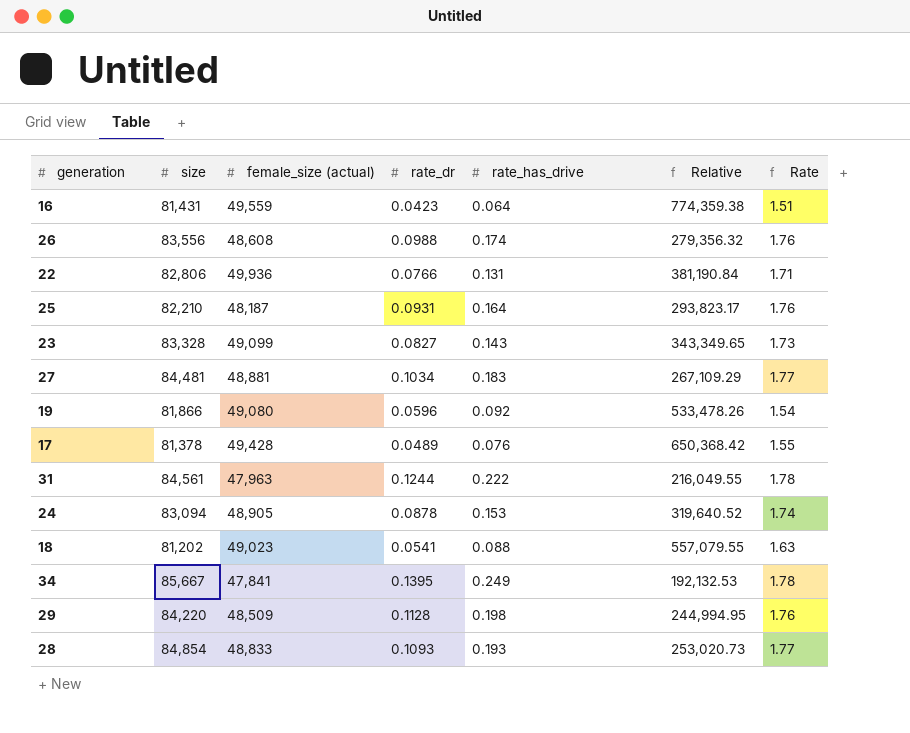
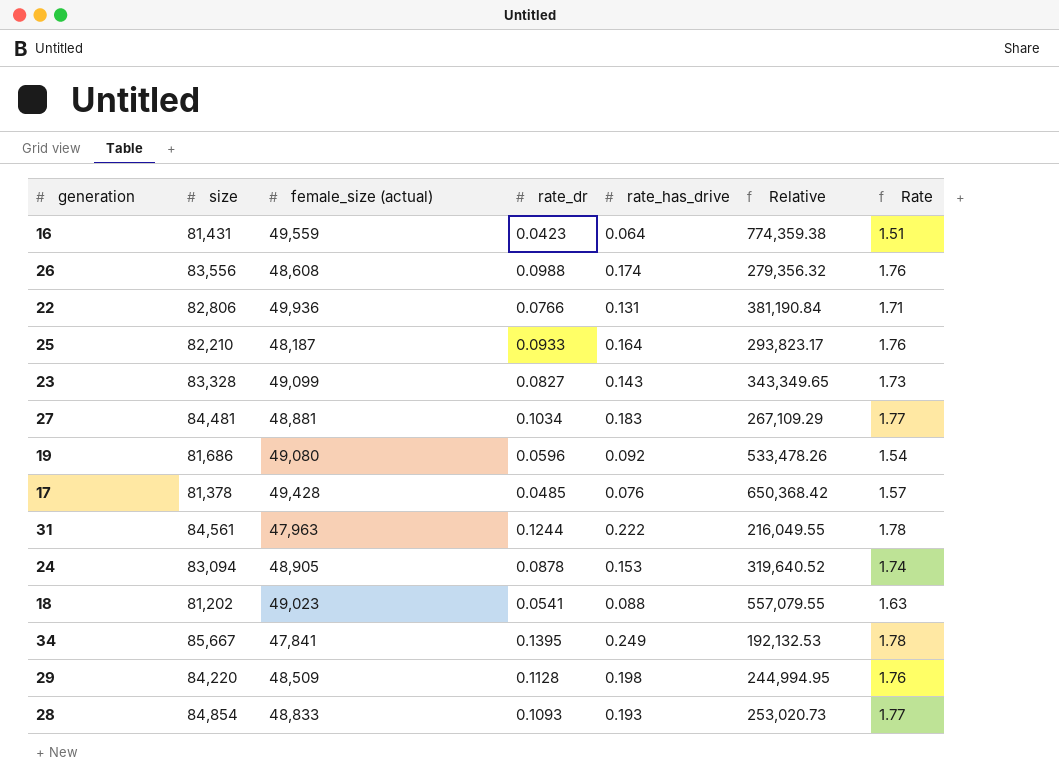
25 | rate_dr: 0.0931 -> 0.0933
19 | size: 81,866 -> 81,686
17 | rate_dr: 0.0489 -> 0.0485
17 | Rate: 1.55 -> 1.57

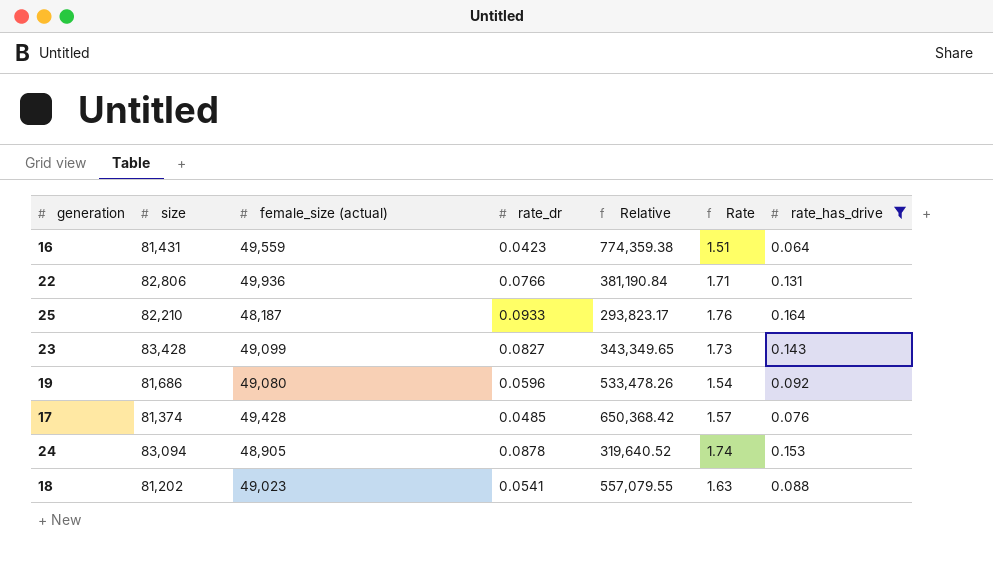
filter: none -> rate_has_drive <= 0.164
column rate_has_drive | position: 5 -> 7
23 | size: 83,328 -> 83,428
17 | size: 81,378 -> 81,374

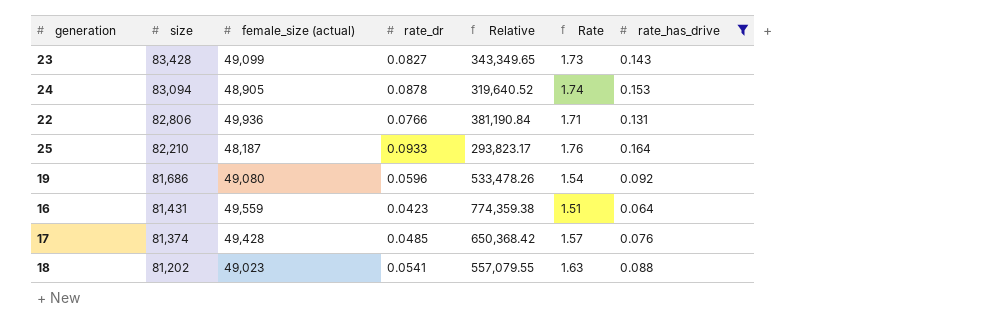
row order: none -> size descending

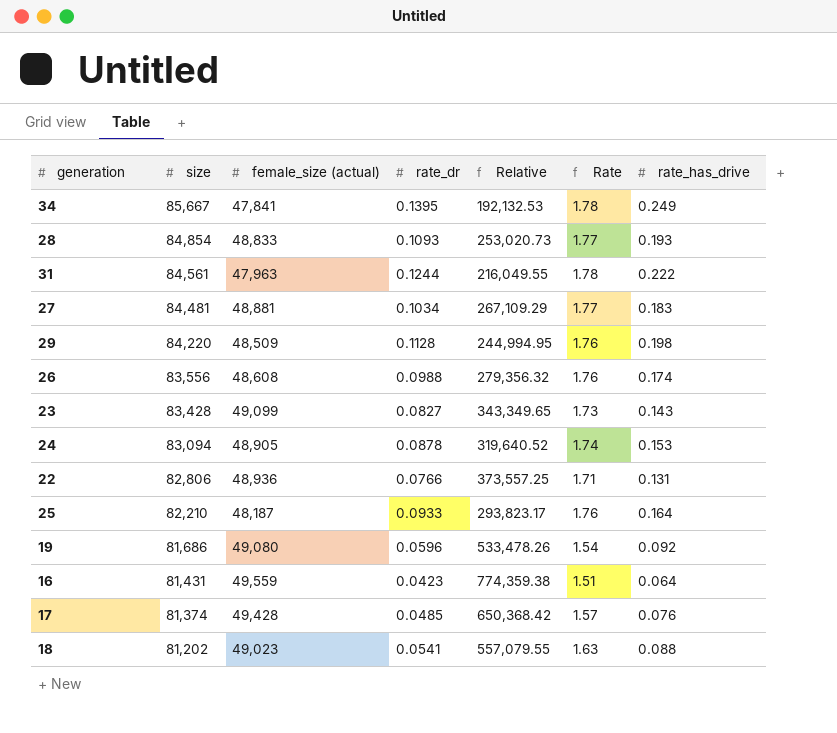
filter: rate_has_drive <= 0.164 -> none
22 | female_size (actual): 49,936 -> 48,936
22 | Relative: 381,190.84 -> 373,557.25

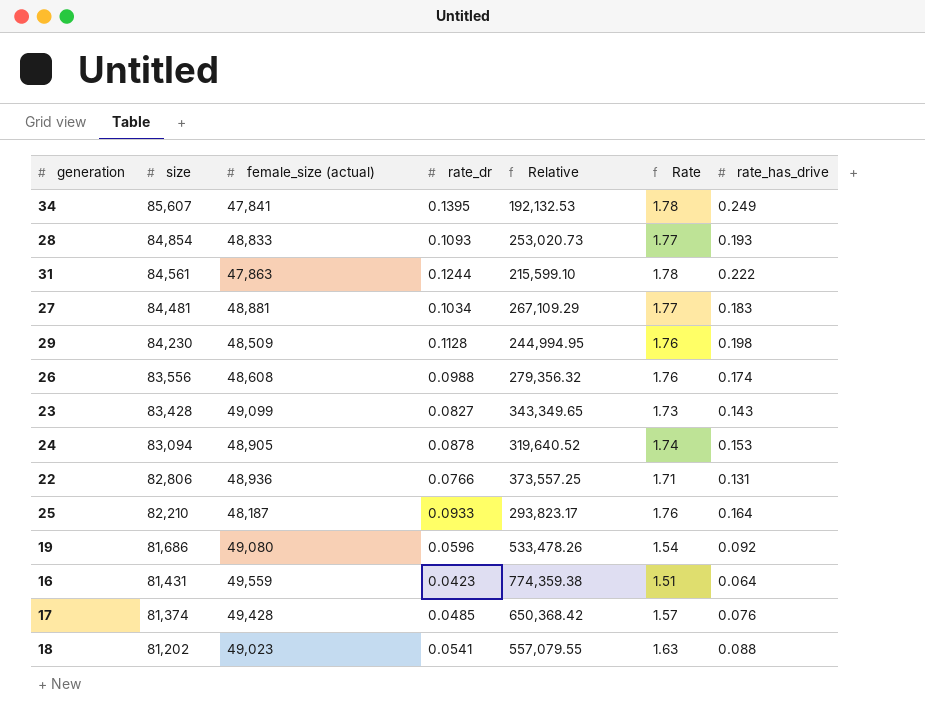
34 | size: 85,667 -> 85,607
31 | female_size (actual): 47,963 -> 47,863
31 | Relative: 216,049.55 -> 215,599.10
29 | size: 84,220 -> 84,230

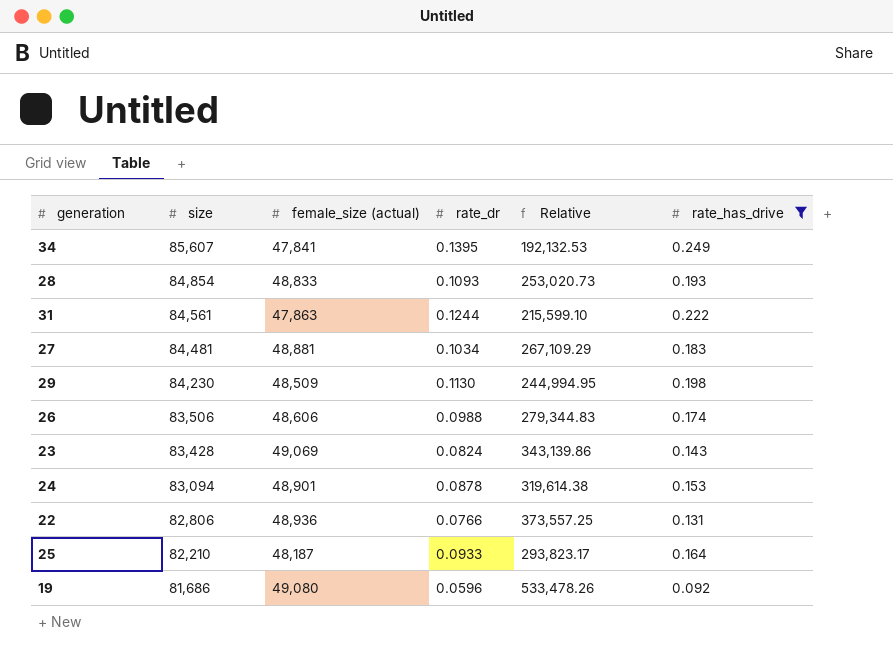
filter: none -> rate_has_drive >= 0.092
column Rate | formula: [rate_has_drive] / [rate_dr] -> none
29 | rate_dr: 0.1128 -> 0.1130
26 | size: 83,556 -> 83,506
26 | female_size (actual): 48,608 -> 48,606
26 | Relative: 279,356.32 -> 279,344.83
23 | female_size (actual): 49,099 -> 49,069
23 | rate_dr: 0.0827 -> 0.0824
23 | Relative: 343,349.65 -> 343,139.86
24 | female_size (actual): 48,905 -> 48,901
24 | Relative: 319,640.52 -> 319,614.38

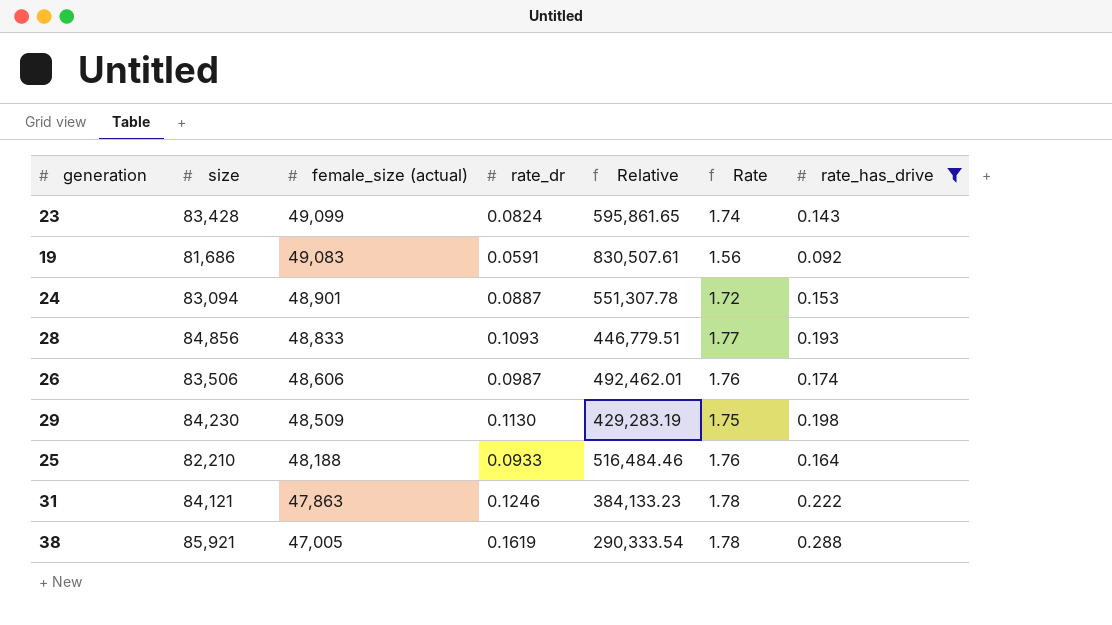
row order: size descending -> female_size (actual) descending
column Relative | formula: [female_size (actual)] / [rate_has_drive] -> [female_size (actual)] / [rate_dr]
column Rate | formula: none -> [rate_has_drive] / [rate_dr]
row 34: 85,607 | 47,841 | 0.1395 | 192,132.53 | 0.249 -> none
row 27: 84,481 | 48,881 | 0.1034 | 267,109.29 | 0.183 -> none
row 22: 82,806 | 48,936 | 0.0766 | 373,557.25 | 0.131 -> none
23 | female_size (actual): 49,069 -> 49,099
19 | female_size (actual): 49,080 -> 49,083
19 | rate_dr: 0.0596 -> 0.0591
24 | rate_dr: 0.0878 -> 0.0887
28 | size: 84,854 -> 84,856
26 | rate_dr: 0.0988 -> 0.0987
25 | female_size (actual): 48,187 -> 48,188
31 | size: 84,561 -> 84,121
31 | rate_dr: 0.1244 -> 0.1246
row 38: none -> 85,921 | 47,005 | 0.1619 | 290,333.54 | 1.78 | 0.288

